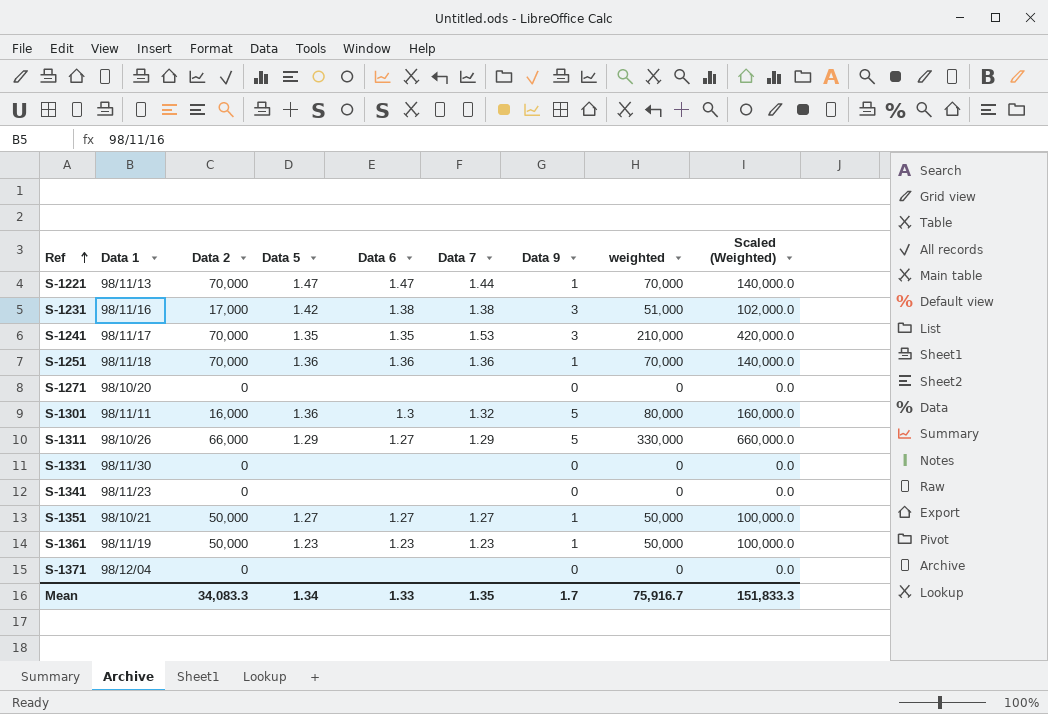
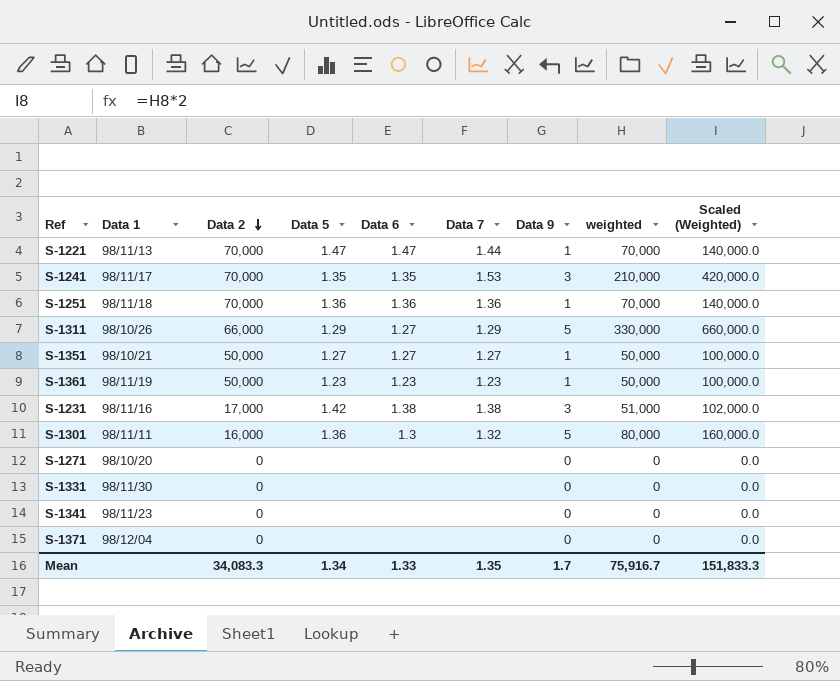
row order: Ref ascending -> Data 2 descending

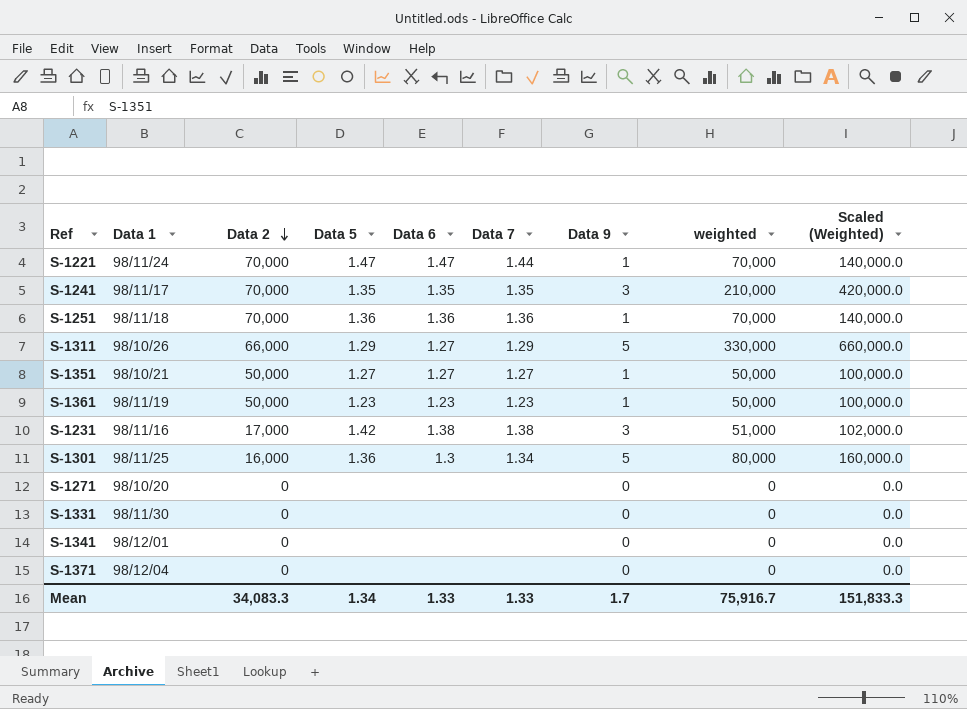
S-1221 | Data 1: 98/11/13 -> 98/11/24
S-1241 | Data 7: 1.53 -> 1.35
S-1301 | Data 1: 98/11/11 -> 98/11/25
S-1301 | Data 7: 1.32 -> 1.34
S-1341 | Data 1: 98/11/23 -> 98/12/01
Mean | Data 7: 1.35 -> 1.33

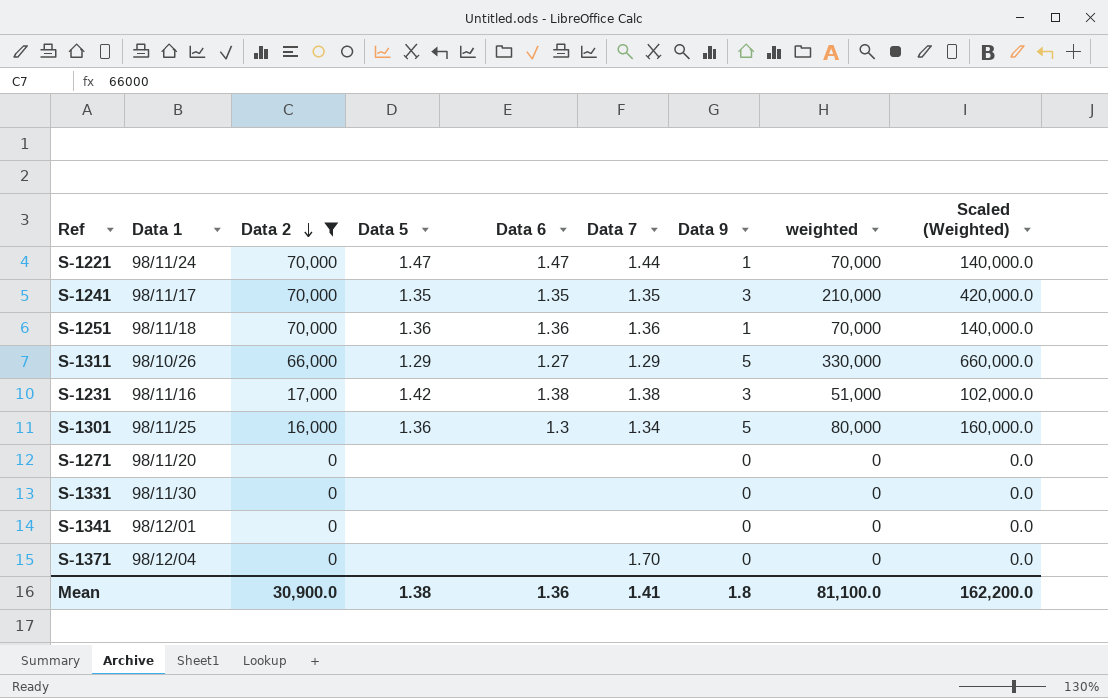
filter: none -> Data 2 != 50,000
S-1271 | Data 1: 98/10/20 -> 98/11/20
S-1371 | Data 7: none -> 1.70
Mean | Data 2: 34,083.3 -> 30,900.0
Mean | Data 5: 1.34 -> 1.38
Mean | Data 6: 1.33 -> 1.36
Mean | Data 7: 1.33 -> 1.41
Mean | Data 9: 1.7 -> 1.8
Mean | weighted: 75,916.7 -> 81,100.0
Mean | Scaled (Weighted): 151,833.3 -> 162,200.0

